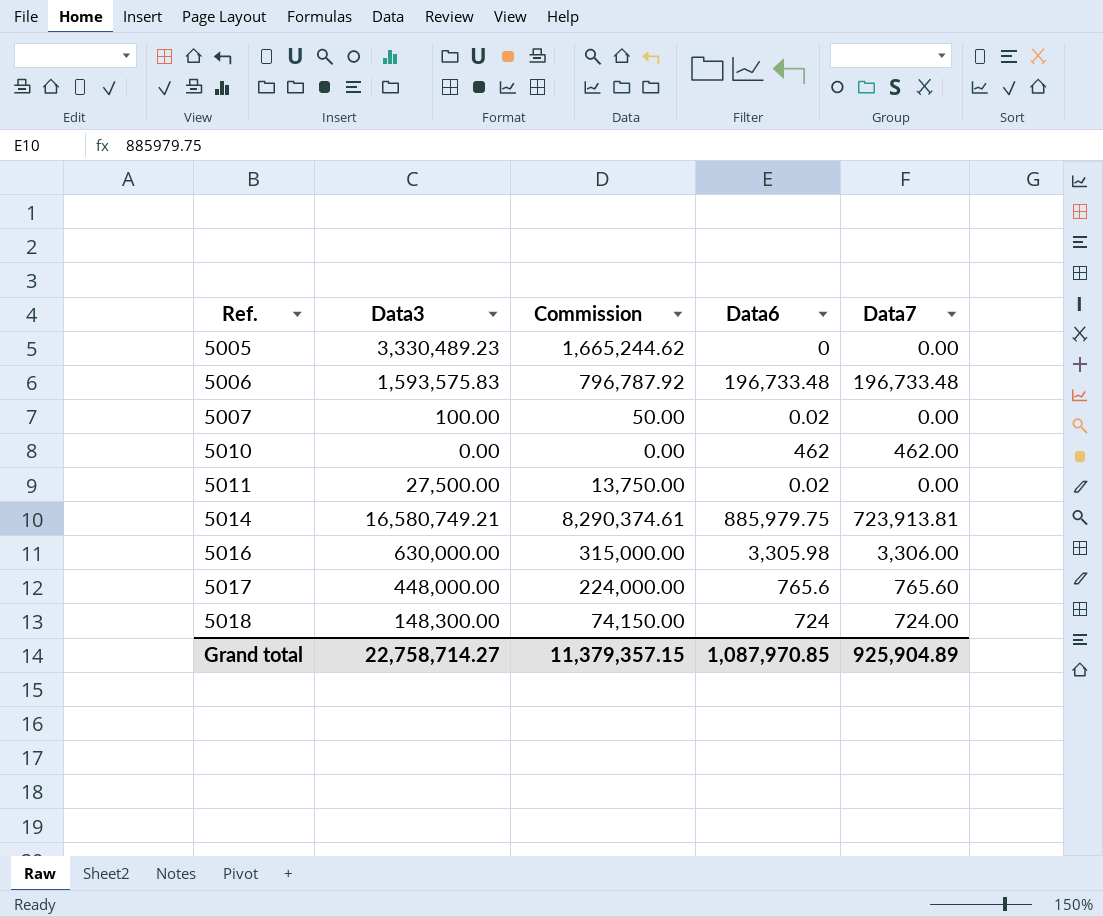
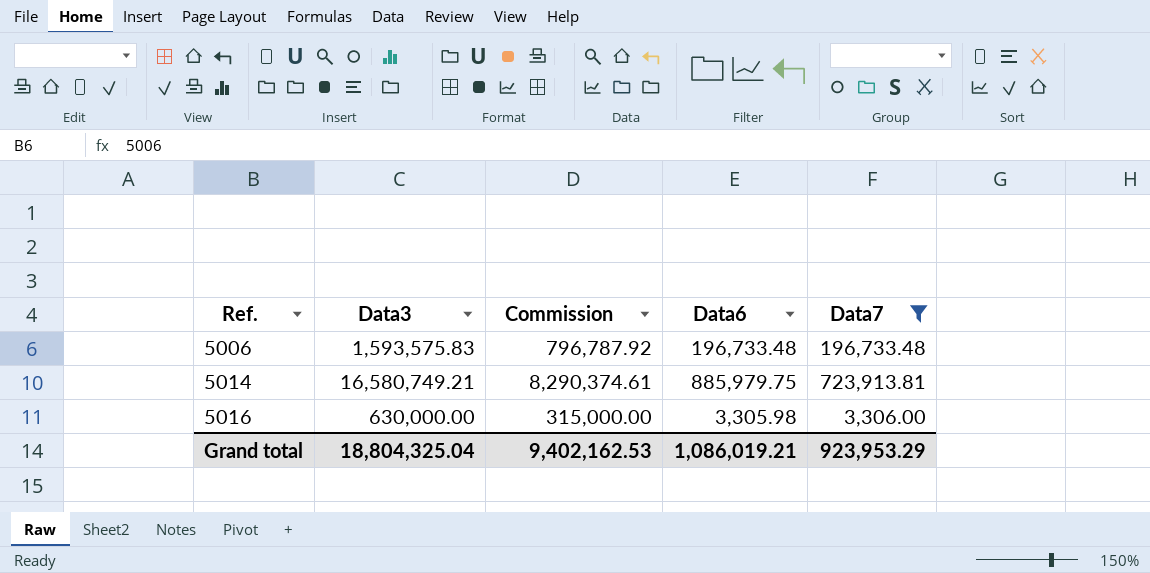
filter: none -> Data7 >= 3,306.00
Grand total | Data3: 22,758,714.27 -> 18,804,325.04
Grand total | Commission: 11,379,357.15 -> 9,402,162.53
Grand total | Data6: 1,087,970.85 -> 1,086,019.21
Grand total | Data7: 925,904.89 -> 923,953.29

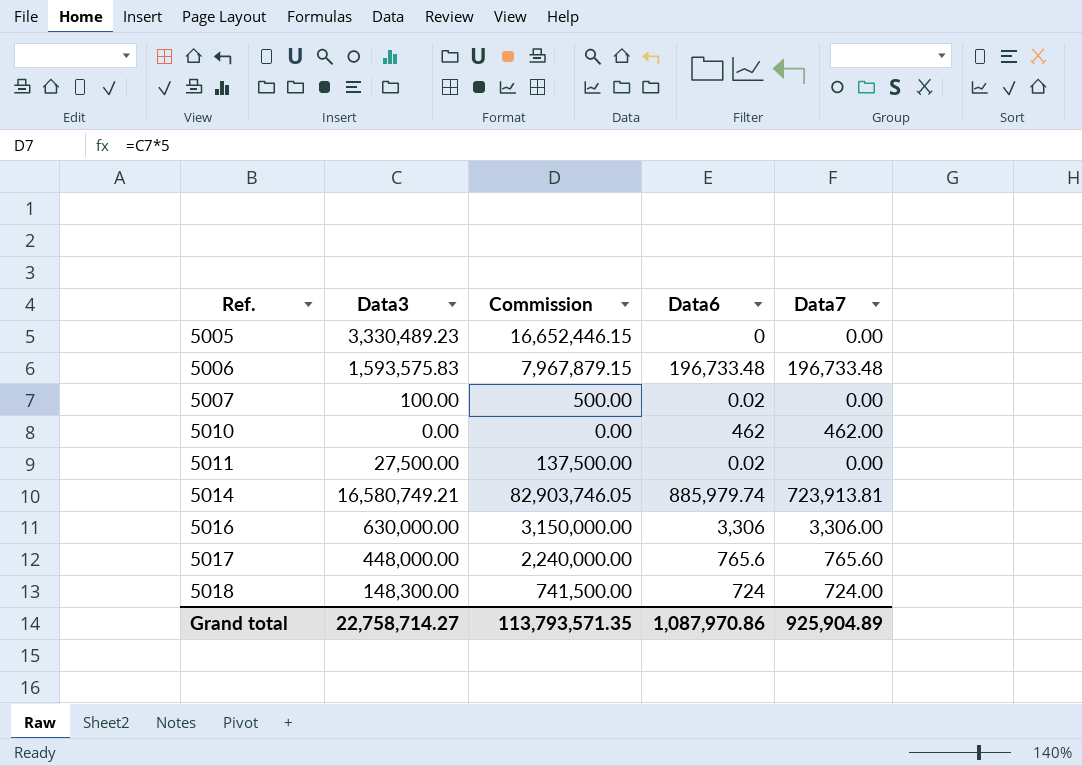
filter: Data7 >= 3,306.00 -> none
column Commission | formula: [Data3] * 0.5 -> [Data3] * 5
5014 | Data6: 885,979.75 -> 885,979.74
5016 | Data6: 3,305.98 -> 3,306
Grand total | Data3: 18,804,325.04 -> 22,758,714.27
Grand total | Commission: 9,402,162.53 -> 113,793,571.35
Grand total | Data6: 1,086,019.21 -> 1,087,970.86
Grand total | Data7: 923,953.29 -> 925,904.89

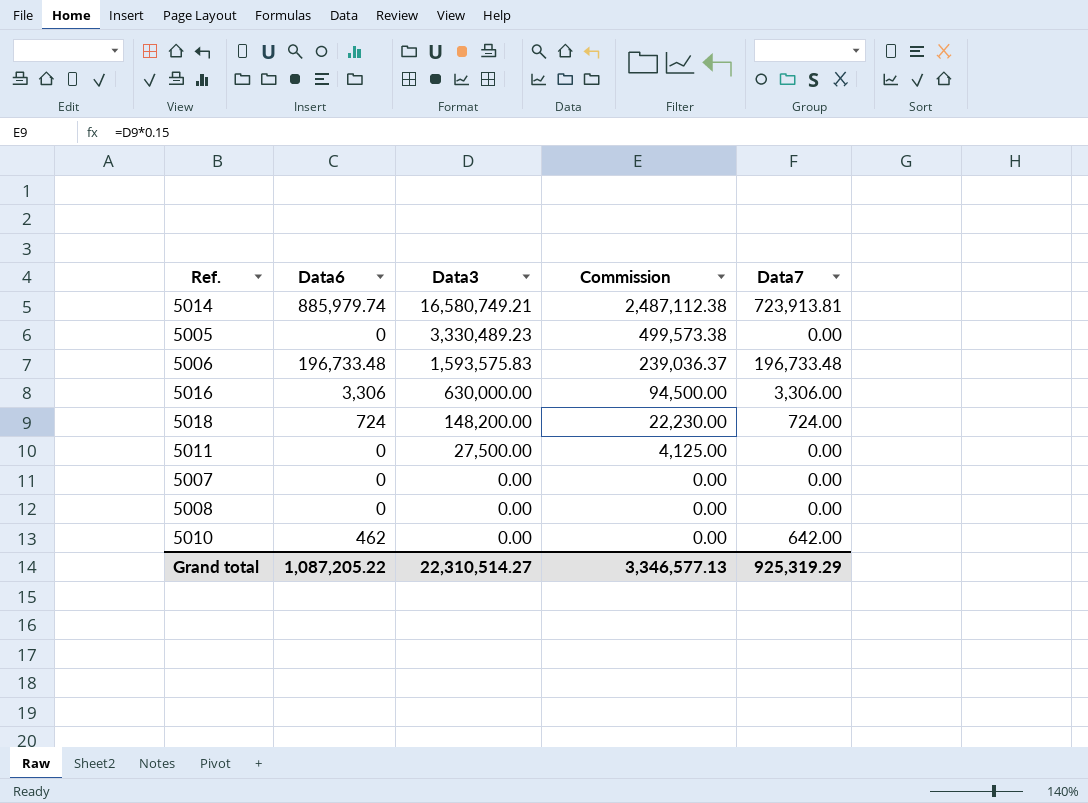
row order: Ref. ascending -> Data3 descending
column Data6 | position: 4 -> 2
column Commission | formula: [Data3] * 5 -> [Data3] * 0.15
row 5017: 448,000.00 | 2,240,000.00 | 765.6 | 765.60 -> none
5018 | Data3: 148,300.00 -> 148,200.00
5011 | Data6: 0.02 -> 0
5007 | Data6: 0.02 -> 0
5007 | Data3: 100.00 -> 0.00
row 5008: none -> 0 | 0.00 | 0.00 | 0.00
5010 | Data7: 462.00 -> 642.00
Grand total | Data6: 1,087,970.86 -> 1,087,205.22
Grand total | Data3: 22,758,714.27 -> 22,310,514.27
Grand total | Commission: 113,793,571.35 -> 3,346,577.13
Grand total | Data7: 925,904.89 -> 925,319.29

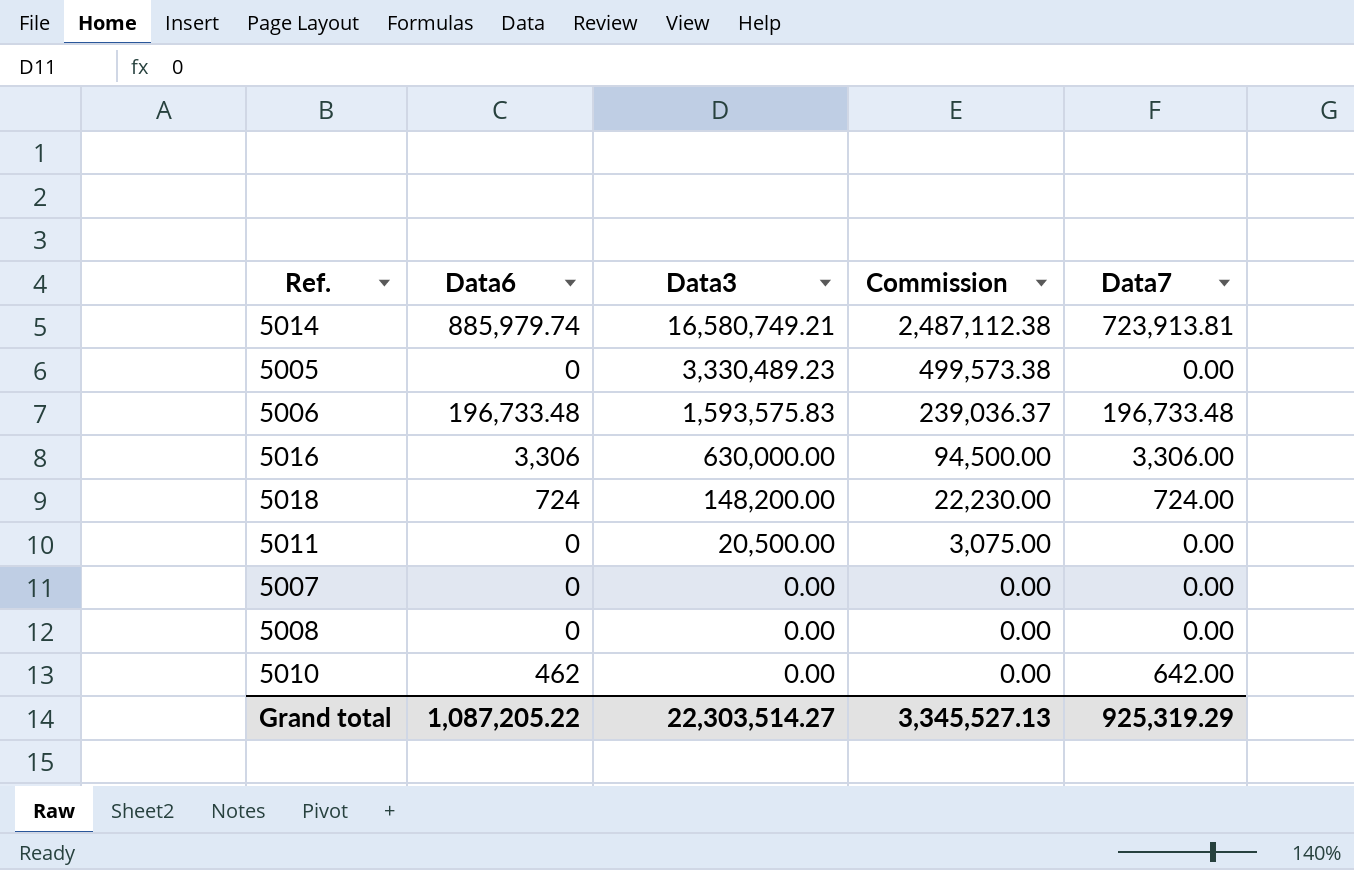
5011 | Data3: 27,500.00 -> 20,500.00
5011 | Commission: 4,125.00 -> 3,075.00
Grand total | Data3: 22,310,514.27 -> 22,303,514.27
Grand total | Commission: 3,346,577.13 -> 3,345,527.13

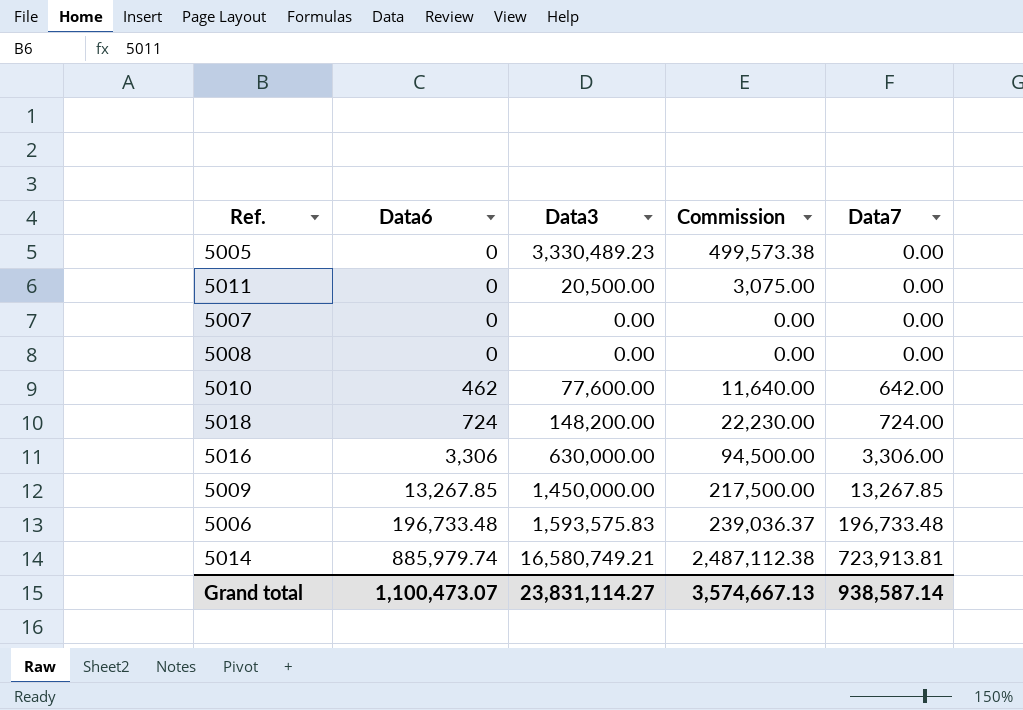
row order: Data3 descending -> Data6 ascending
5010 | Data3: 0.00 -> 77,600.00
5010 | Commission: 0.00 -> 11,640.00
row 5009: none -> 13,267.85 | 1,450,000.00 | 217,500.00 | 13,267.85
Grand total | Data6: 1,087,205.22 -> 1,100,473.07
Grand total | Data3: 22,303,514.27 -> 23,831,114.27
Grand total | Commission: 3,345,527.13 -> 3,574,667.13
Grand total | Data7: 925,319.29 -> 938,587.14

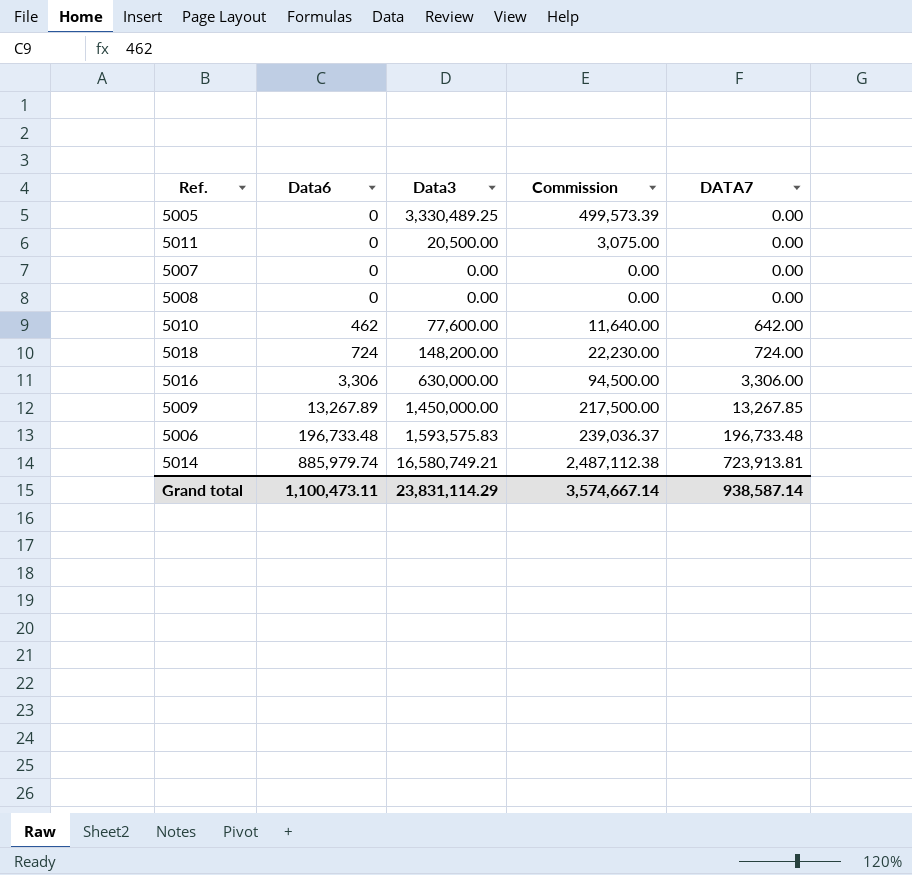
column name: Data7 -> DATA7
5005 | Data3: 3,330,489.23 -> 3,330,489.25
5005 | Commission: 499,573.38 -> 499,573.39
5009 | Data6: 13,267.85 -> 13,267.89
Grand total | Data6: 1,100,473.07 -> 1,100,473.11
Grand total | Data3: 23,831,114.27 -> 23,831,114.29
Grand total | Commission: 3,574,667.13 -> 3,574,667.14

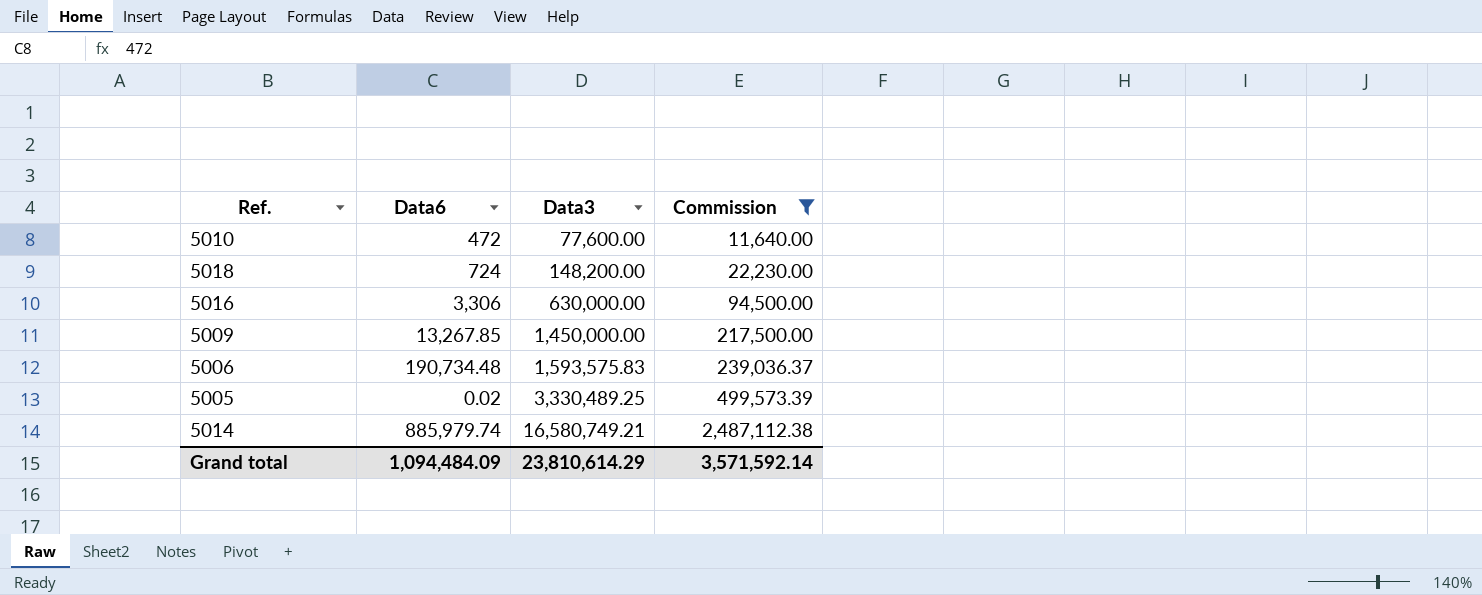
filter: none -> Commission >= 11,640.00
row order: Data6 ascending -> Data3 ascending
column DATA7 | position: 5 -> none
5010 | Data6: 462 -> 472
5009 | Data6: 13,267.89 -> 13,267.85
5006 | Data6: 196,733.48 -> 190,734.48
5005 | Data6: 0 -> 0.02
Grand total | Data6: 1,100,473.11 -> 1,094,484.09
Grand total | Data3: 23,831,114.29 -> 23,810,614.29
Grand total | Commission: 3,574,667.14 -> 3,571,592.14

